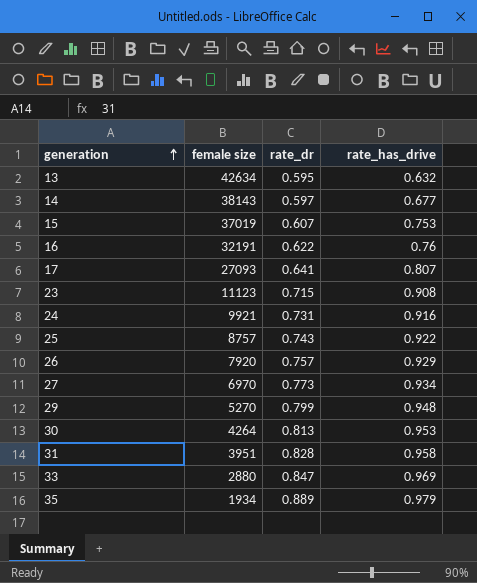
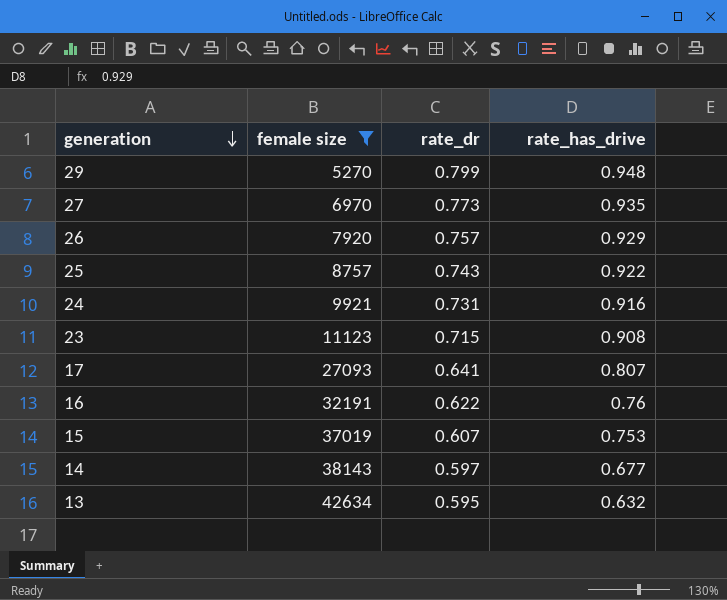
filter: none -> female size >= 5270
row order: generation ascending -> generation descending
27 | rate_has_drive: 0.934 -> 0.935

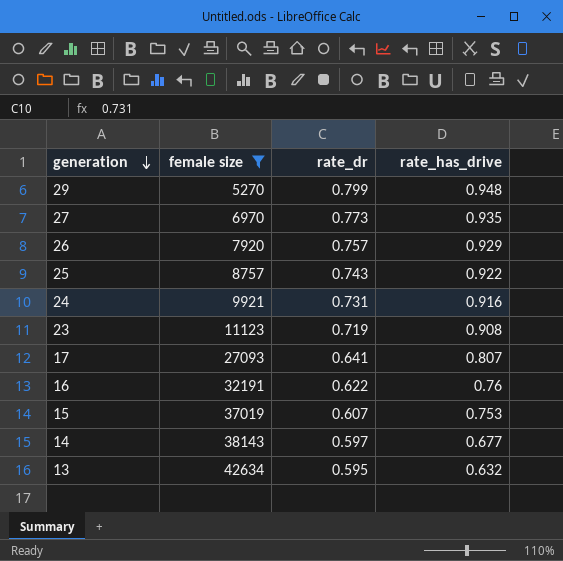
23 | rate_dr: 0.715 -> 0.719

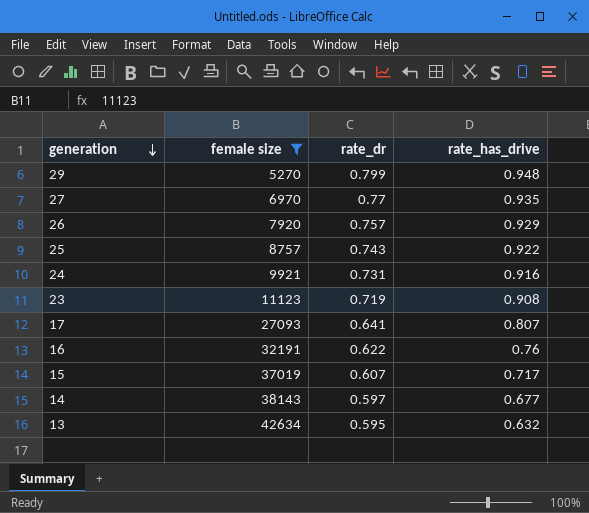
27 | rate_dr: 0.773 -> 0.77
15 | rate_has_drive: 0.753 -> 0.717

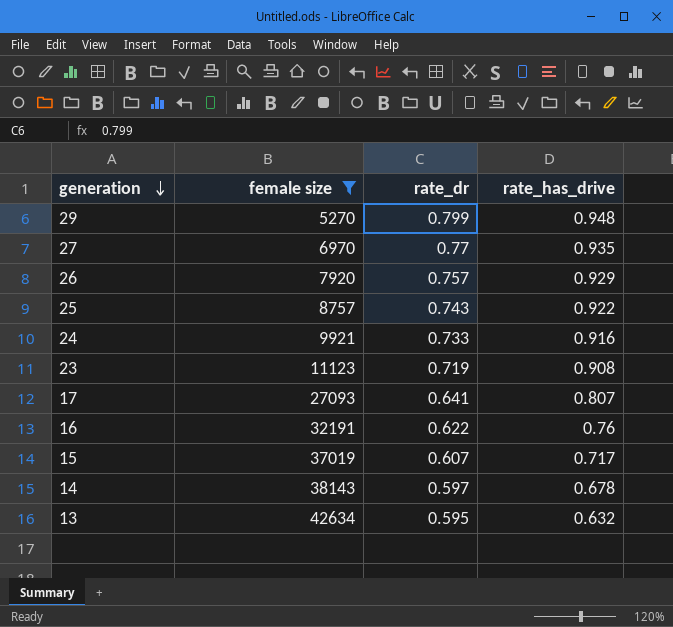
24 | rate_dr: 0.731 -> 0.733
14 | rate_has_drive: 0.677 -> 0.678

